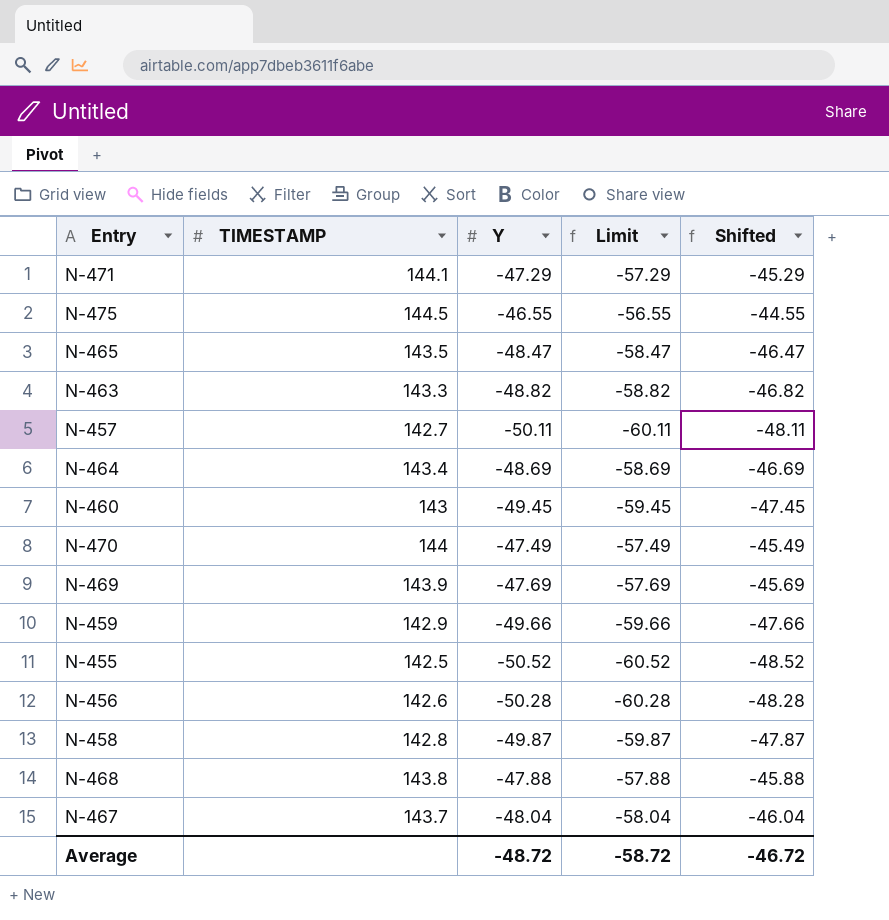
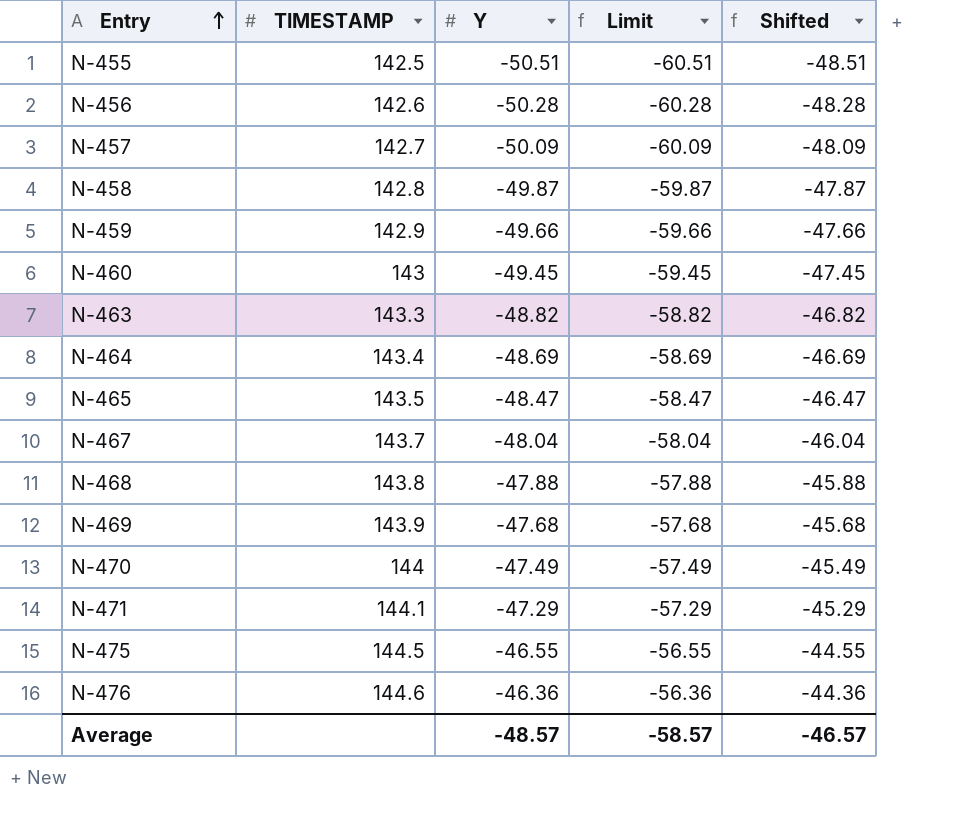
row order: none -> Entry ascending
N-455 | Y: -50.52 -> -50.51
N-455 | Limit: -60.52 -> -60.51
N-455 | Shifted: -48.52 -> -48.51
N-457 | Y: -50.11 -> -50.09
N-457 | Limit: -60.11 -> -60.09
N-457 | Shifted: -48.11 -> -48.09
N-469 | Y: -47.69 -> -47.68
N-469 | Limit: -57.69 -> -57.68
N-469 | Shifted: -45.69 -> -45.68
row N-476: none -> 144.6 | -46.36 | -56.36 | -44.36
Average | Y: -48.72 -> -48.57
Average | Limit: -58.72 -> -58.57
Average | Shifted: -46.72 -> -46.57

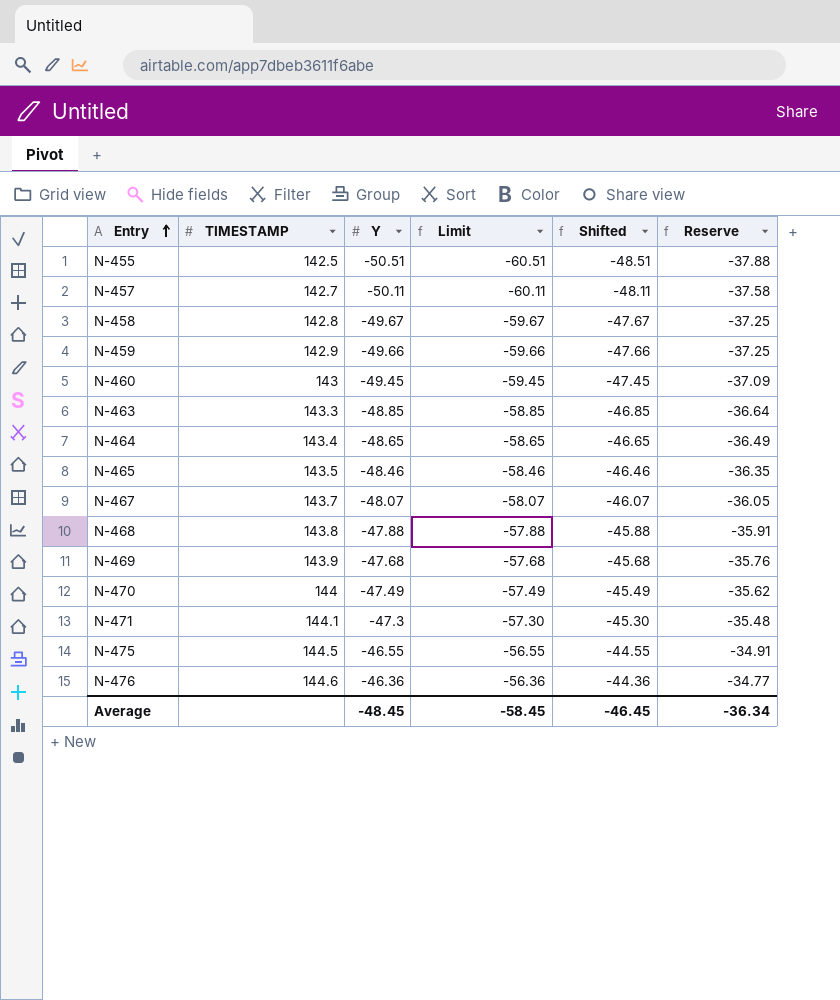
column Reserve | formula: none -> [Y] * 0.75
row N-456: 142.6 | -50.28 | -60.28 | -48.28 -> none
N-457 | Y: -50.09 -> -50.11
N-457 | Limit: -60.09 -> -60.11
N-457 | Shifted: -48.09 -> -48.11
N-458 | Y: -49.87 -> -49.67
N-458 | Limit: -59.87 -> -59.67
N-458 | Shifted: -47.87 -> -47.67
N-463 | Y: -48.82 -> -48.85
N-463 | Limit: -58.82 -> -58.85
N-463 | Shifted: -46.82 -> -46.85
N-464 | Y: -48.69 -> -48.65
N-464 | Limit: -58.69 -> -58.65
N-464 | Shifted: -46.69 -> -46.65
N-465 | Y: -48.47 -> -48.46
N-465 | Limit: -58.47 -> -58.46
N-465 | Shifted: -46.47 -> -46.46
N-467 | Y: -48.04 -> -48.07
N-467 | Limit: -58.04 -> -58.07
N-467 | Shifted: -46.04 -> -46.07
N-471 | Y: -47.29 -> -47.3
N-471 | Limit: -57.29 -> -57.30
N-471 | Shifted: -45.29 -> -45.30
Average | Y: -48.57 -> -48.45
Average | Limit: -58.57 -> -58.45
Average | Shifted: -46.57 -> -46.45

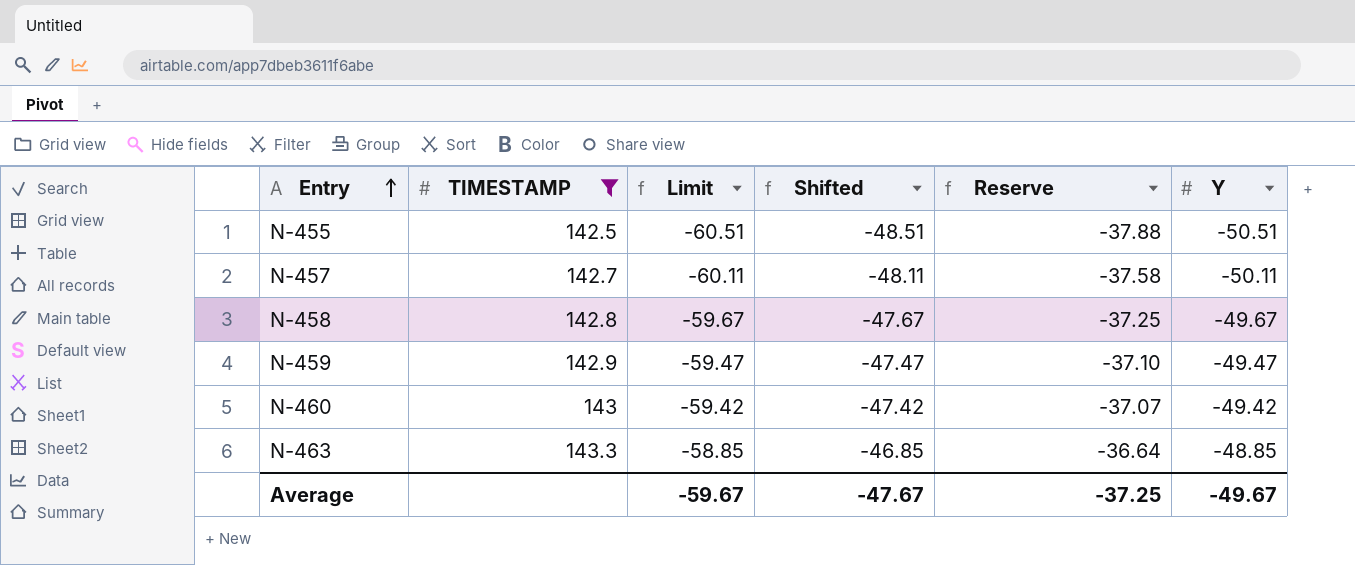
filter: none -> TIMESTAMP <= 143.3
column Y | position: 3 -> 6
N-459 | Limit: -59.66 -> -59.47
N-459 | Shifted: -47.66 -> -47.47
N-459 | Reserve: -37.25 -> -37.10
N-459 | Y: -49.66 -> -49.47
N-460 | Limit: -59.45 -> -59.42
N-460 | Shifted: -47.45 -> -47.42
N-460 | Reserve: -37.09 -> -37.07
N-460 | Y: -49.45 -> -49.42
Average | Limit: -58.45 -> -59.67
Average | Shifted: -46.45 -> -47.67
Average | Reserve: -36.34 -> -37.25
Average | Y: -48.45 -> -49.67

